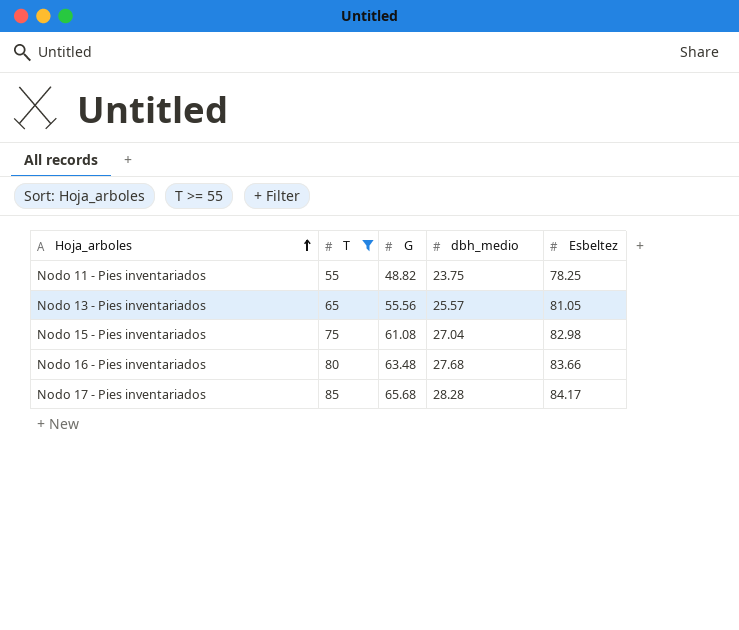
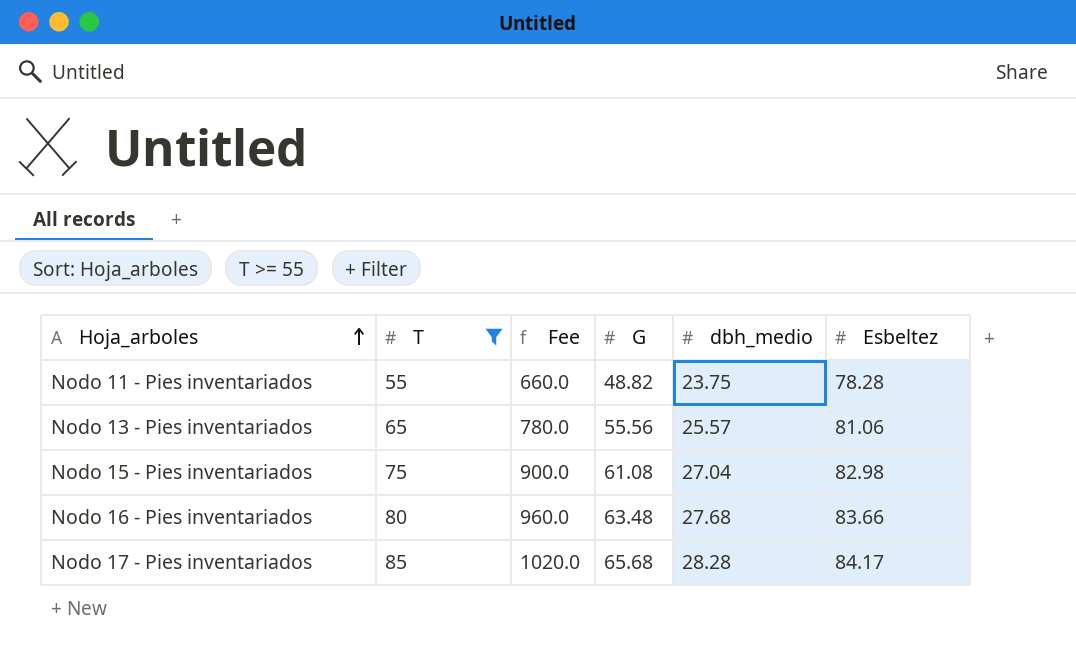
column Fee | formula: none -> [T] * 12
Nodo 11 - Pies inventariados | Esbeltez: 78.25 -> 78.28
Nodo 13 - Pies inventariados | Esbeltez: 81.05 -> 81.06

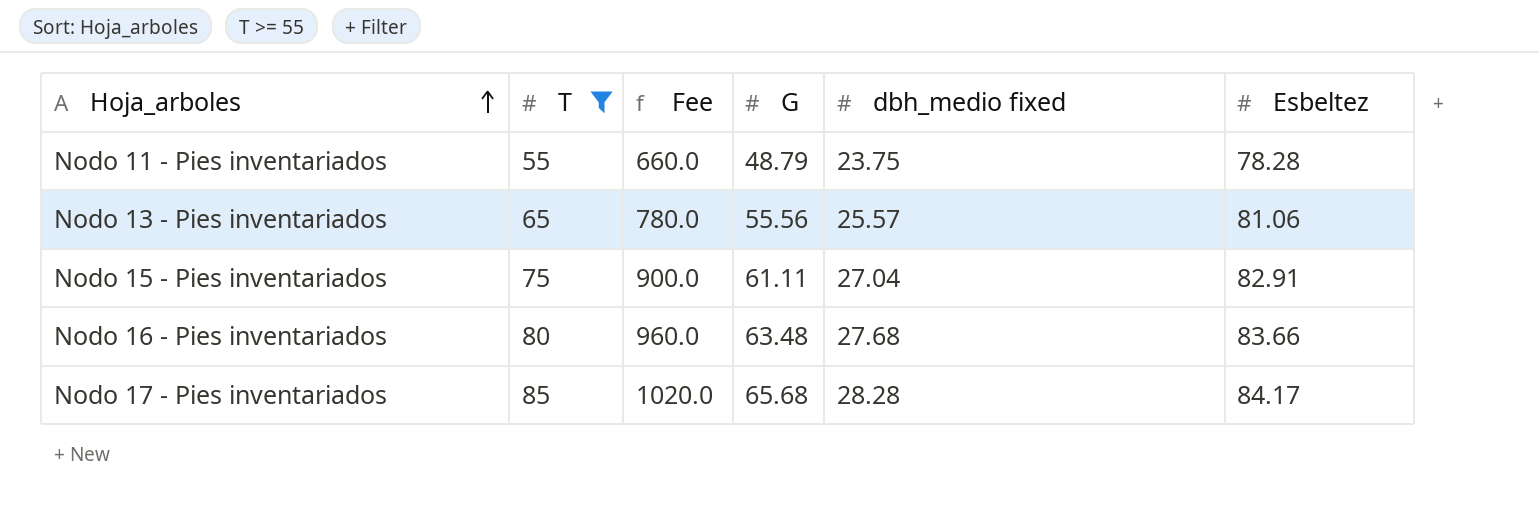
column name: dbh_medio -> dbh_medio fixed
Nodo 11 - Pies inventariados | G: 48.82 -> 48.79
Nodo 15 - Pies inventariados | G: 61.08 -> 61.11
Nodo 15 - Pies inventariados | Esbeltez: 82.98 -> 82.91

